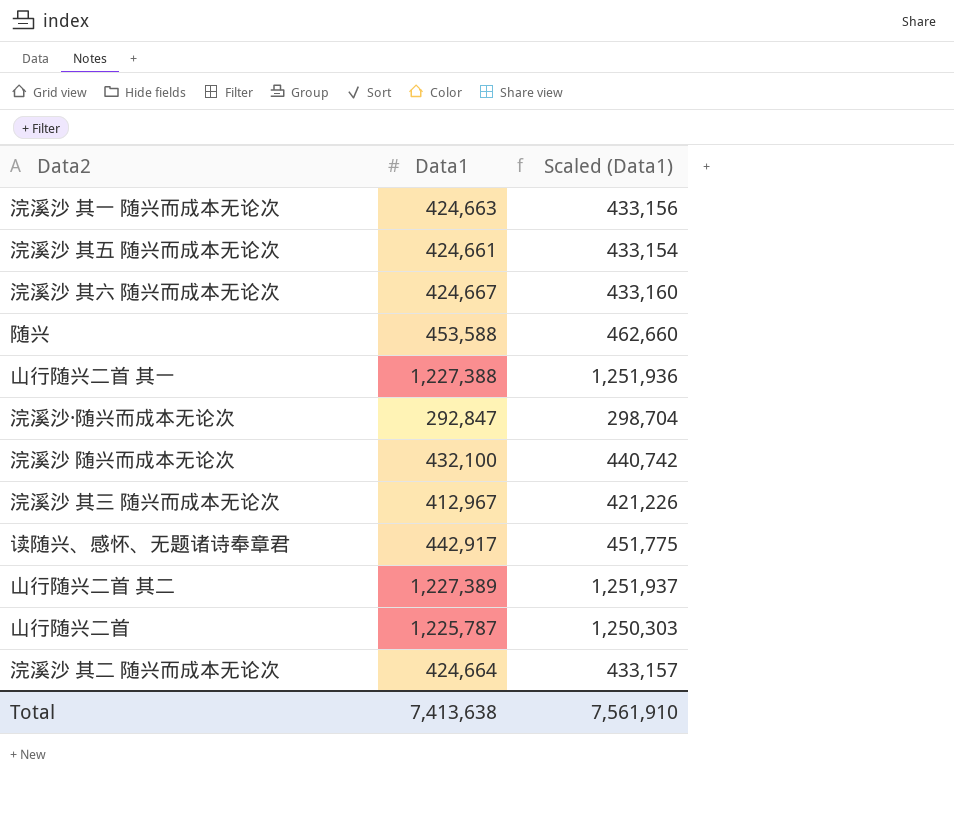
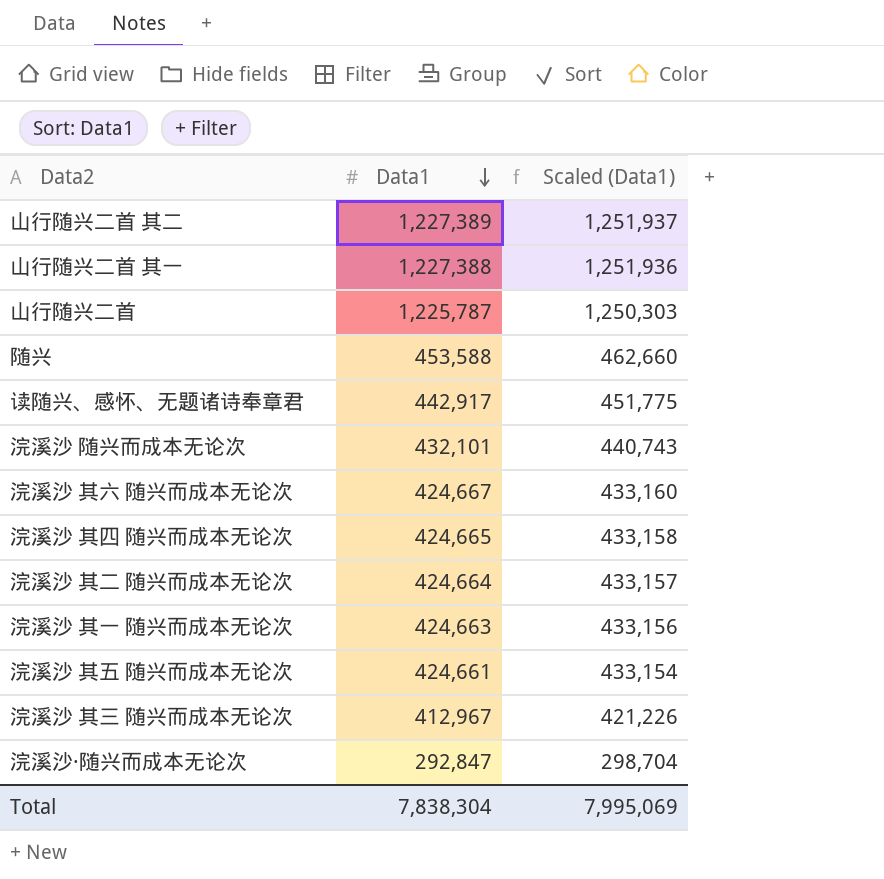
row order: none -> Data1 descending
浣溪沙 随兴而成本无论次 | Data1: 432,100 -> 432,101
浣溪沙 随兴而成本无论次 | Scaled (Data1): 440,742 -> 440,743
row 浣溪沙 其四 随兴而成本无论次: none -> 424,665 | 433,158
Total | Data1: 7,413,638 -> 7,838,304
Total | Scaled (Data1): 7,561,910 -> 7,995,069

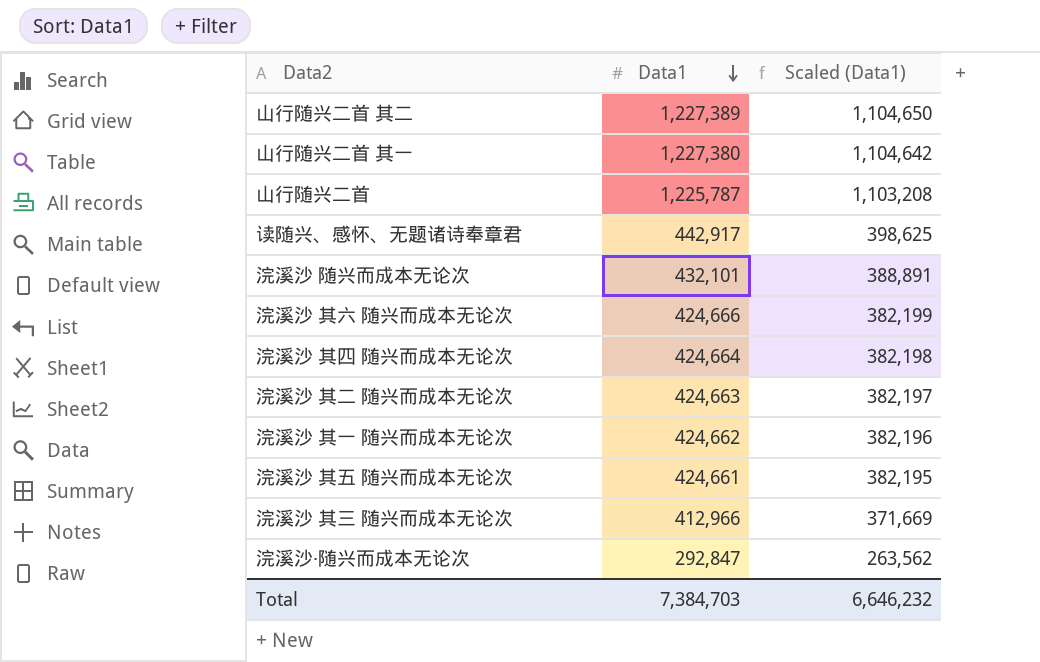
column Scaled (Data1) | formula: [Data1] * 1.02 -> [Data1] * 0.9
row 随兴: 453,588 | 462,660 -> none
山行随兴二首 其一 | Data1: 1,227,388 -> 1,227,380
浣溪沙 其六 随兴而成本无论次 | Data1: 424,667 -> 424,666
浣溪沙 其四 随兴而成本无论次 | Data1: 424,665 -> 424,664
浣溪沙 其二 随兴而成本无论次 | Data1: 424,664 -> 424,663
浣溪沙 其一 随兴而成本无论次 | Data1: 424,663 -> 424,662
浣溪沙 其三 随兴而成本无论次 | Data1: 412,967 -> 412,966
Total | Data1: 7,838,304 -> 7,384,703
Total | Scaled (Data1): 7,995,069 -> 6,646,232

